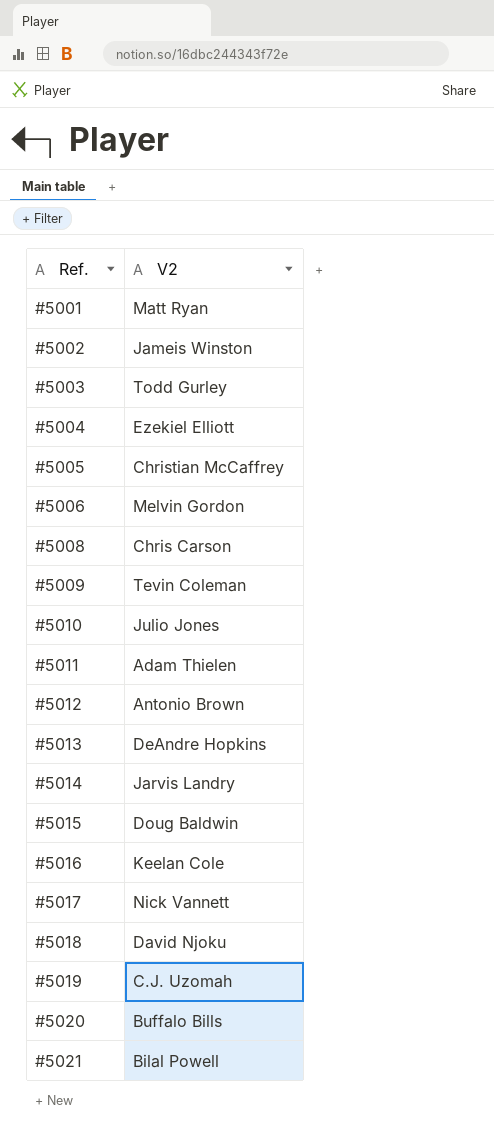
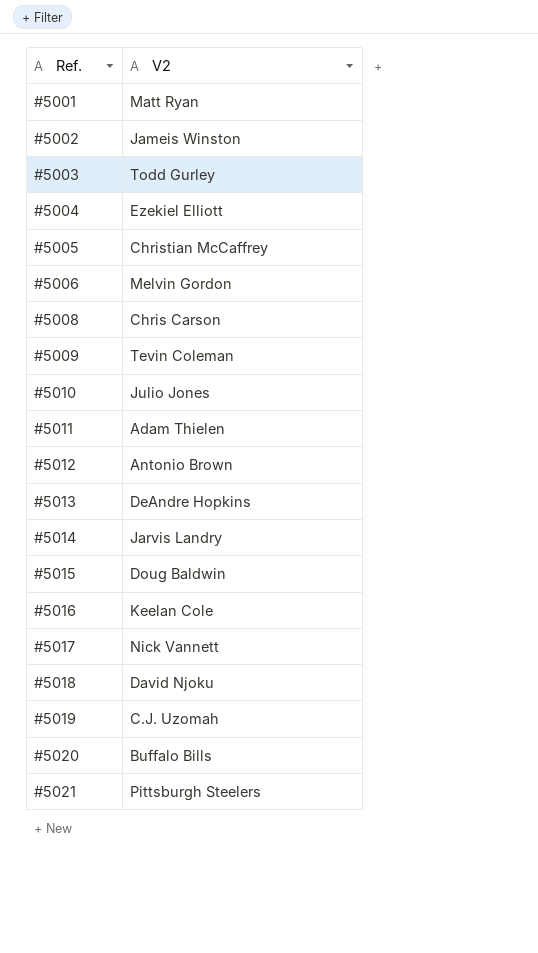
#5021 | V2: Bilal Powell -> Pittsburgh Steelers

